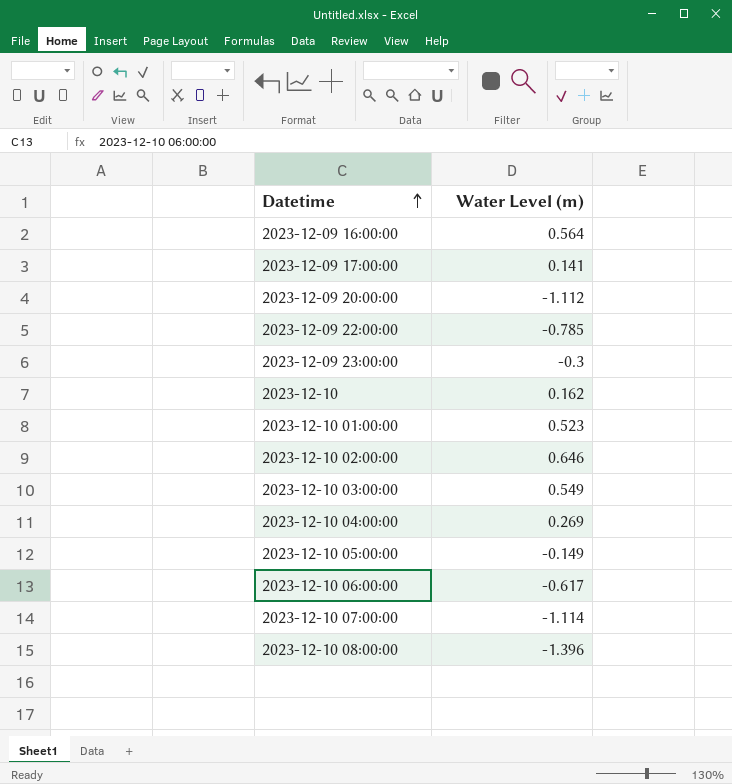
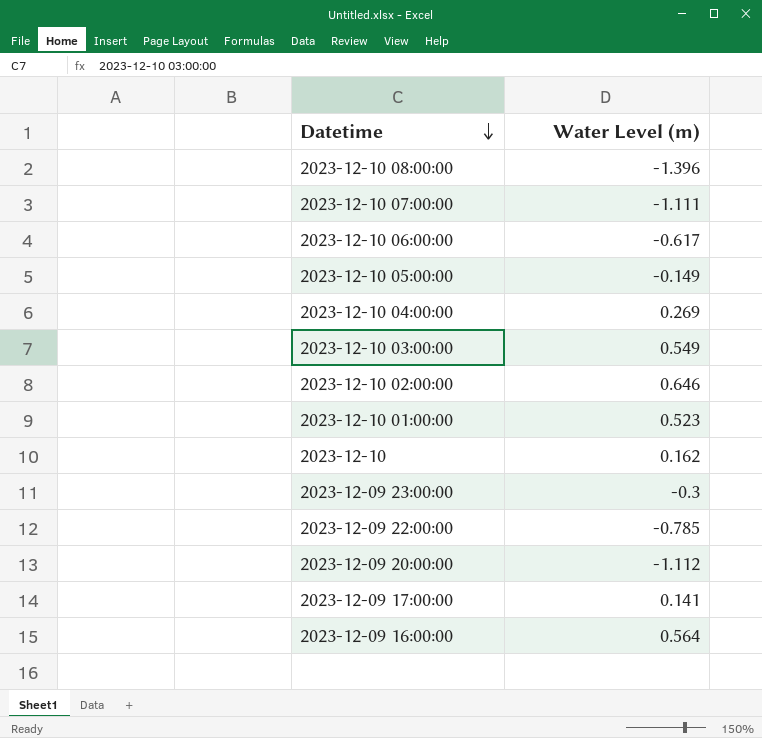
row order: Datetime ascending -> Datetime descending
2023-12-10 07:00:00 | Water Level (m): -1.114 -> -1.111

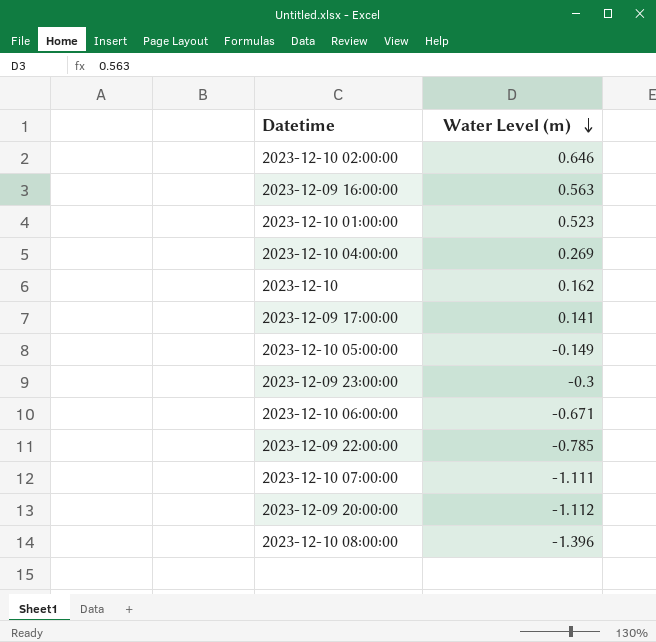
row order: Datetime descending -> Water Level (m) descending
row 2023-12-10 03:00:00: 0.549 -> none
2023-12-09 16:00:00 | Water Level (m): 0.564 -> 0.563
2023-12-10 06:00:00 | Water Level (m): -0.617 -> -0.671

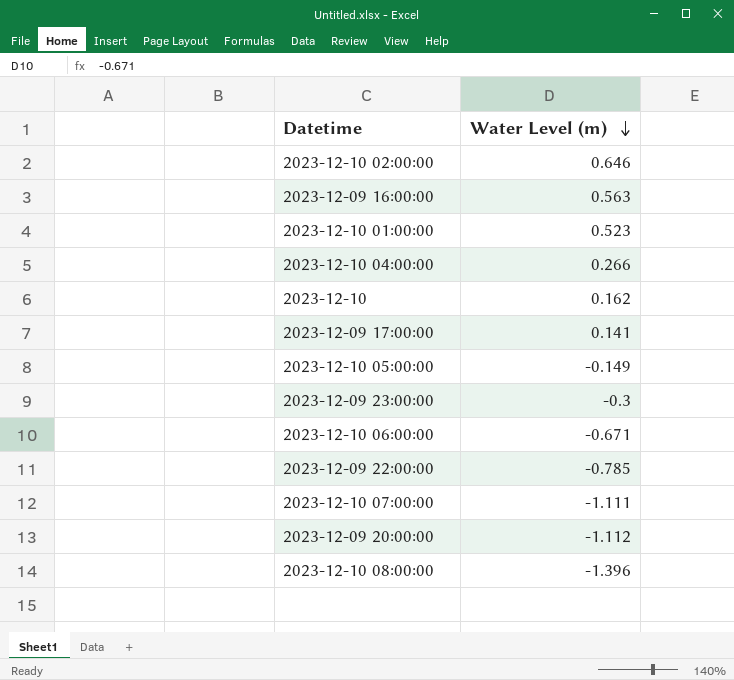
2023-12-10 04:00:00 | Water Level (m): 0.269 -> 0.266

